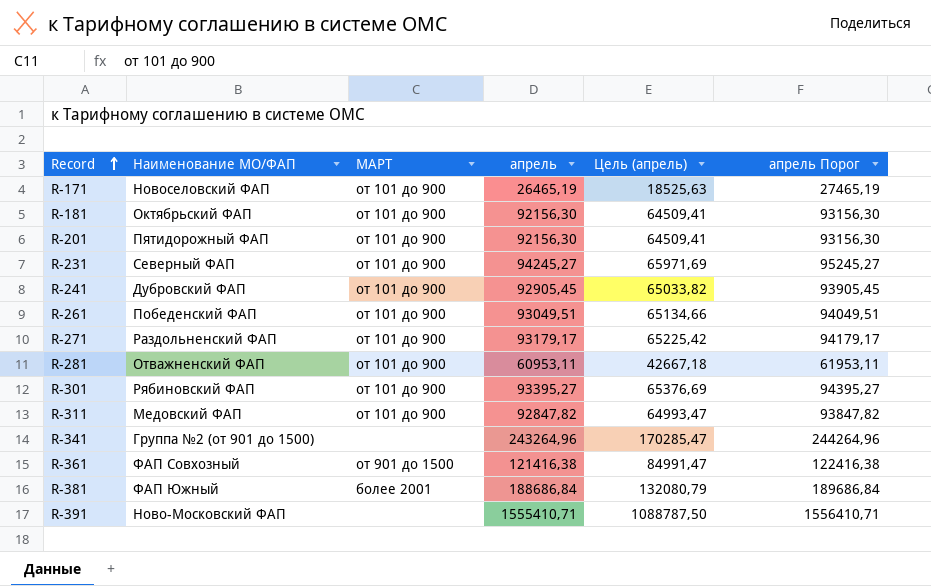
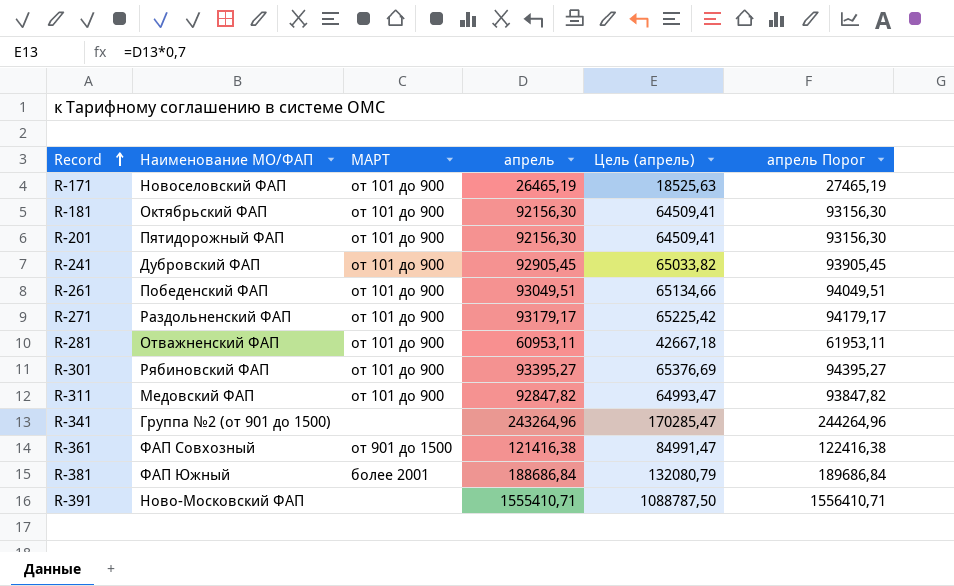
row R-231: Северный ФАП | от 101 до 900 | 94245,27 | 65971,69 | 95245,27 -> none

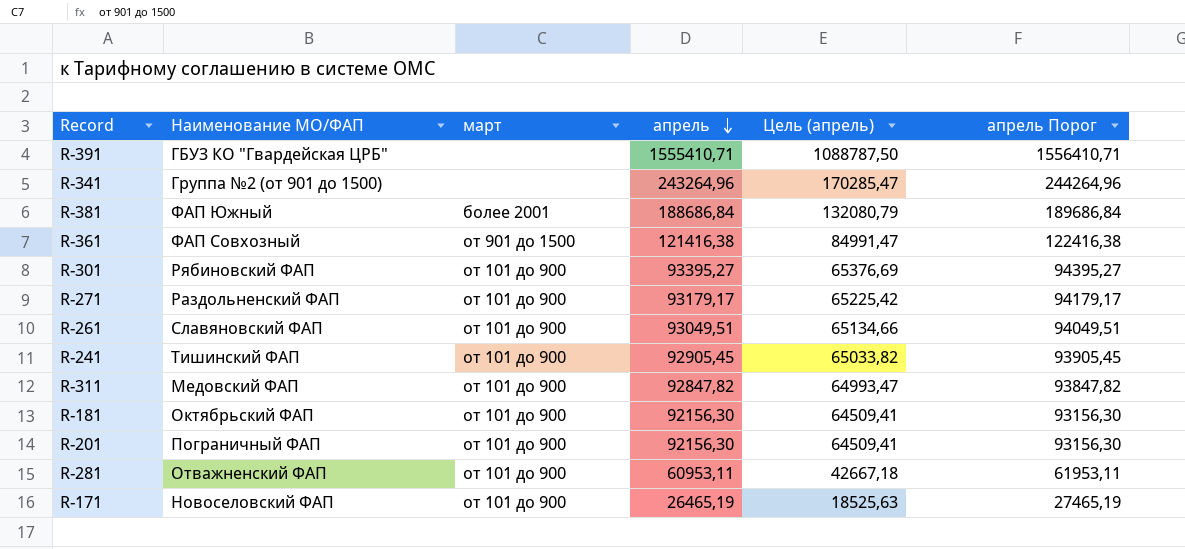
row order: Record ascending -> апрель descending
column name: МАРТ -> март
R-391 | Наименование МО/ФАП: Ново-Московский ФАП -> ГБУЗ КО "Гвардейская ЦРБ"
R-261 | Наименование МО/ФАП: Победенский ФАП -> Славяновский ФАП
R-241 | Наименование МО/ФАП: Дубровский ФАП -> Тишинский ФАП
R-201 | Наименование МО/ФАП: Пятидорожный ФАП -> Пограничный ФАП

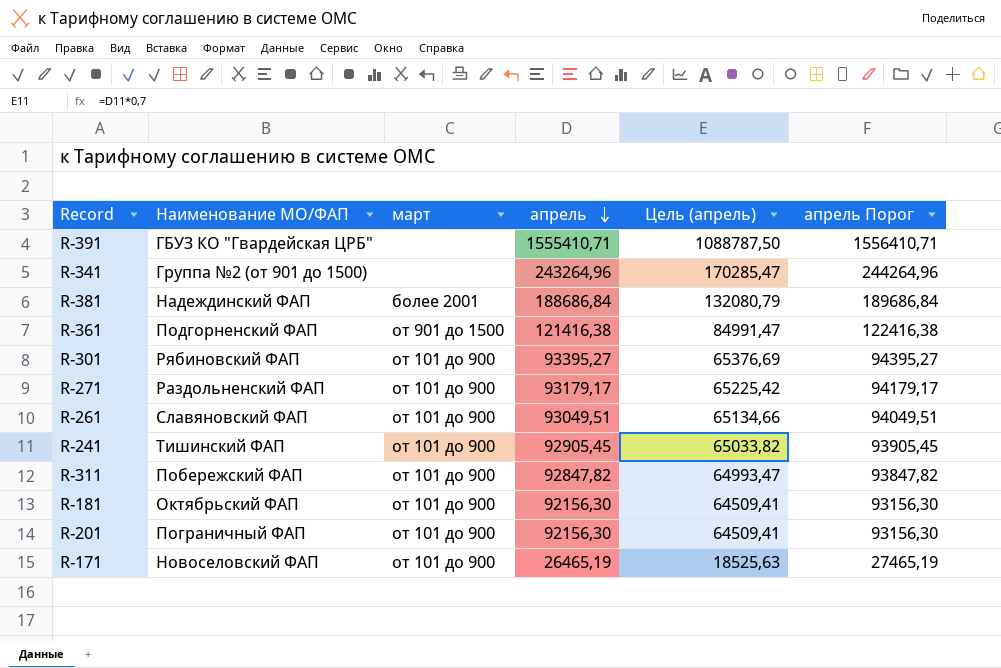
row R-281: Отважненский ФАП | от 101 до 900 | 60953,11 | 42667,18 | 61953,11 -> none
R-381 | Наименование МО/ФАП: ФАП Южный -> Надеждинский ФАП
R-361 | Наименование МО/ФАП: ФАП Совхозный -> Подгорненский ФАП
R-311 | Наименование МО/ФАП: Медовский ФАП -> Побережский ФАП

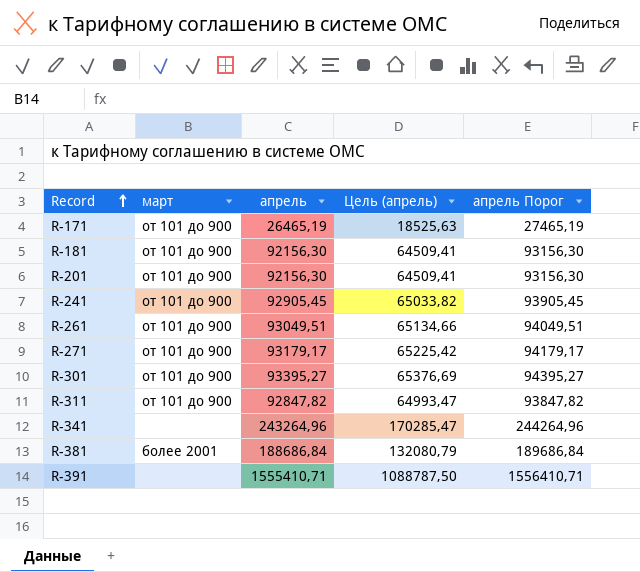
row order: апрель descending -> Record ascending
column Наименование МО/ФАП | position: 2 -> none
row R-361: Подгорненский ФАП | от 901 до 1500 | 121416,38 | 84991,47 | 122416,38 -> none

